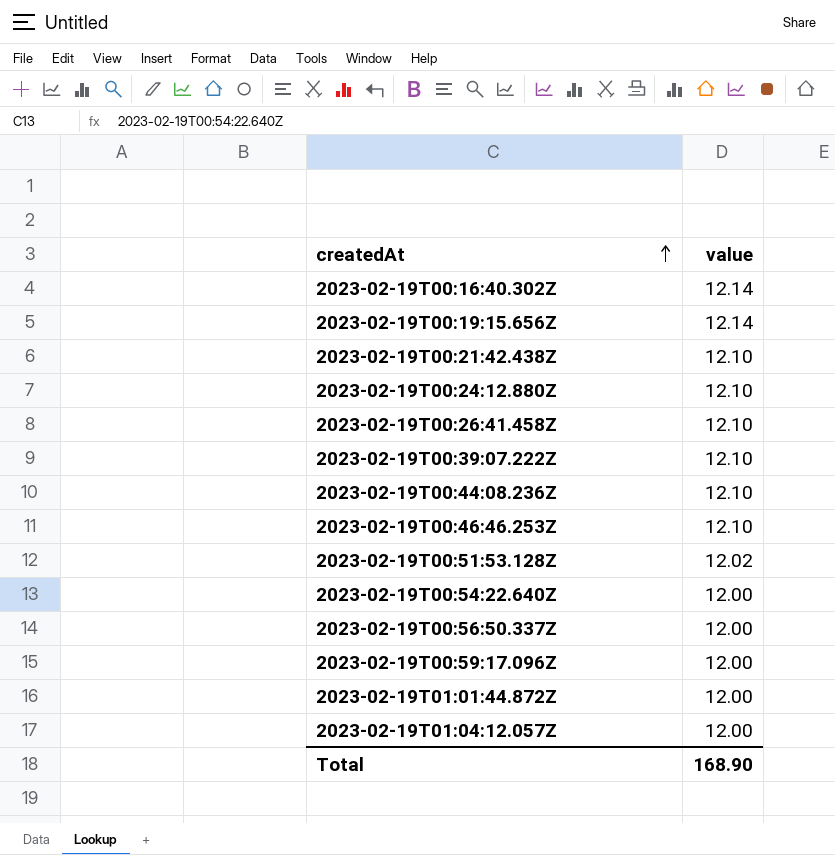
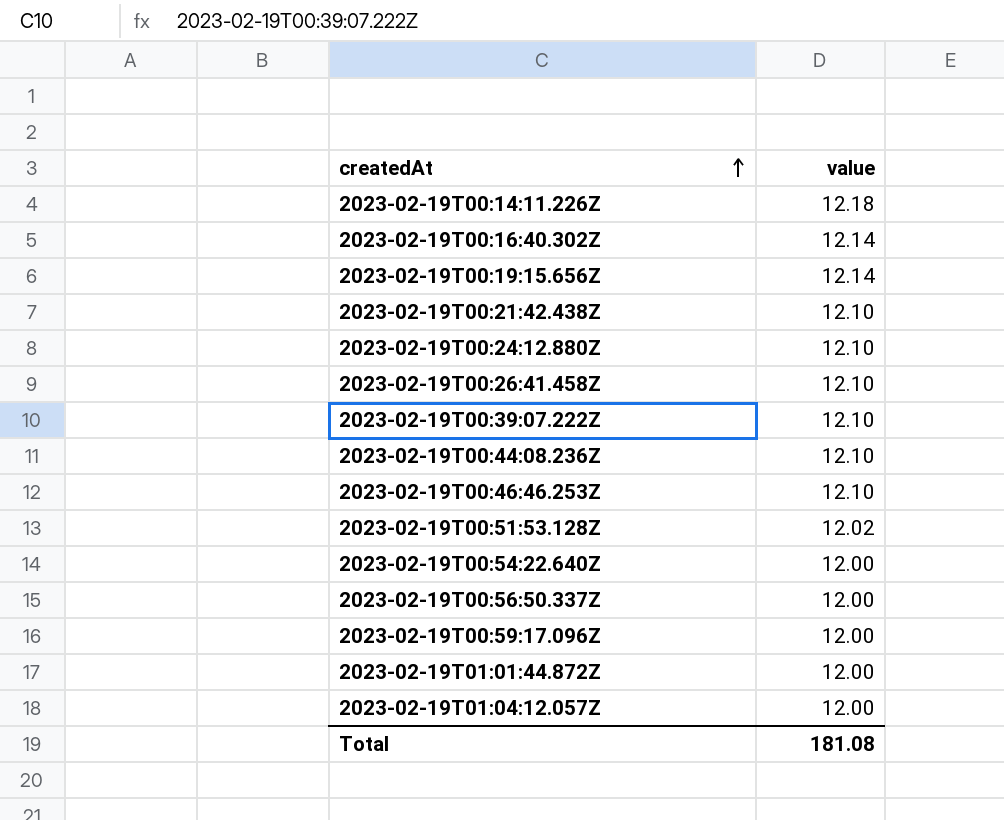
row 2023-02-19T00:14:11.226Z: none -> 12.18
Total | value: 168.90 -> 181.08

